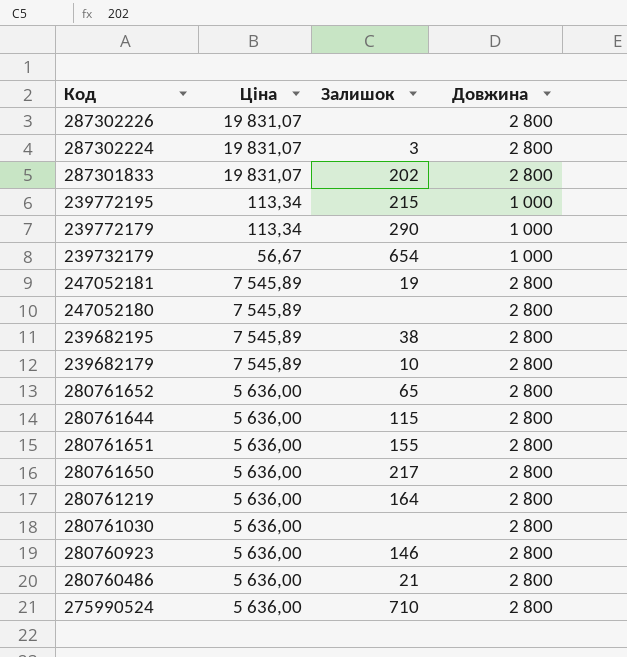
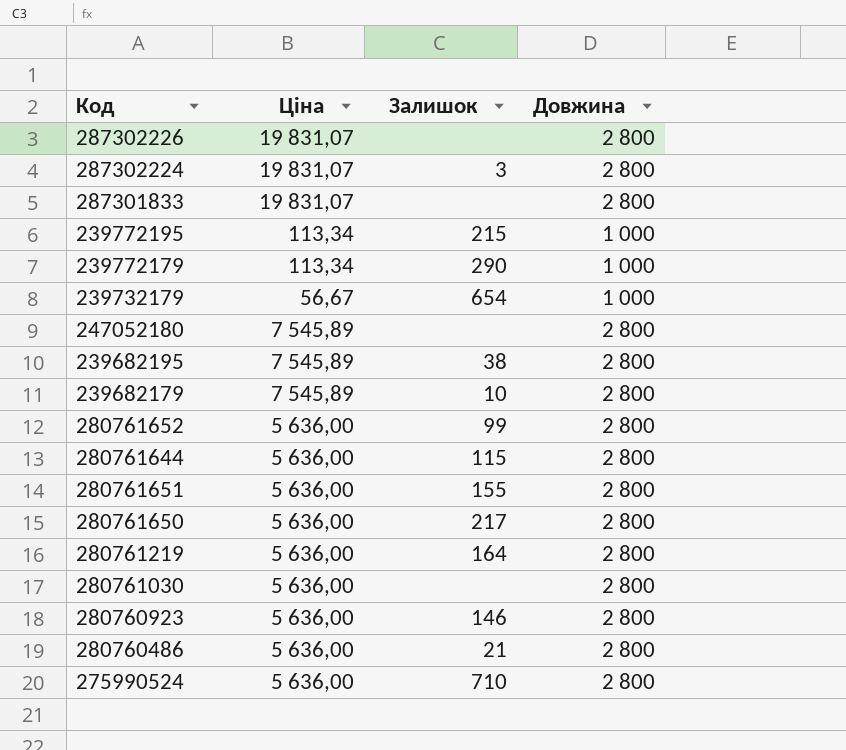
row 247052181: 7 545,89 | 19 | 2 800 -> none
287301833 | Залишок: 202 -> none
280761652 | Залишок: 65 -> 99

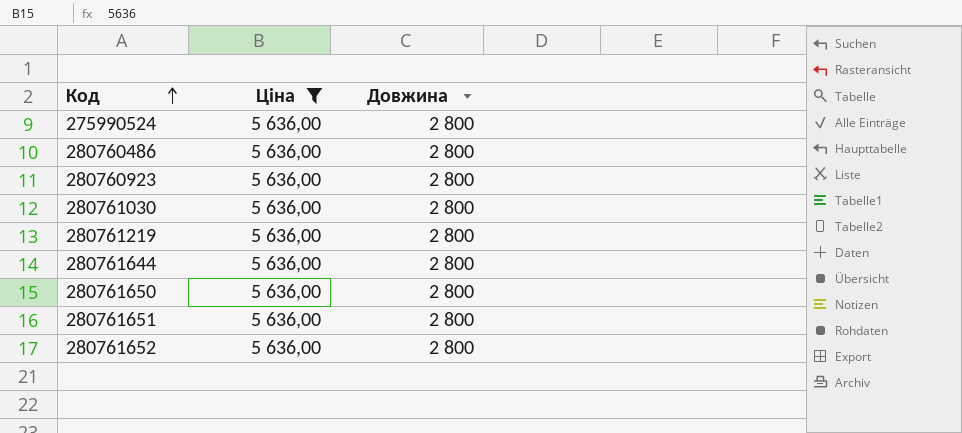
filter: none -> Ціна = 5 636,00
row order: none -> Код ascending
column Залишок | position: 3 -> none

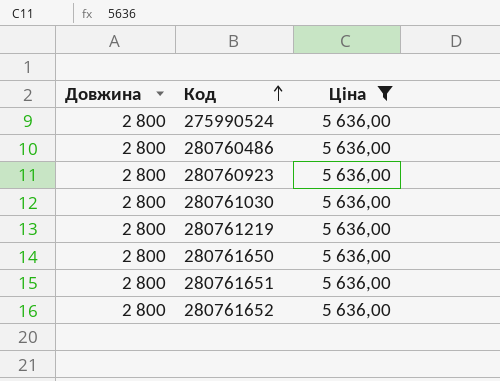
column Довжина | position: 3 -> 1
row 280761644: 5 636,00 | 2 800 -> none

